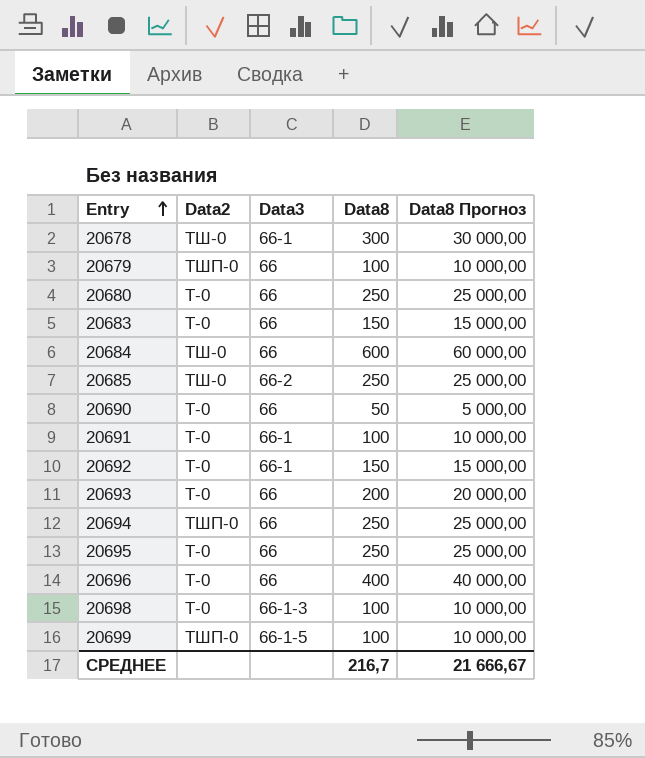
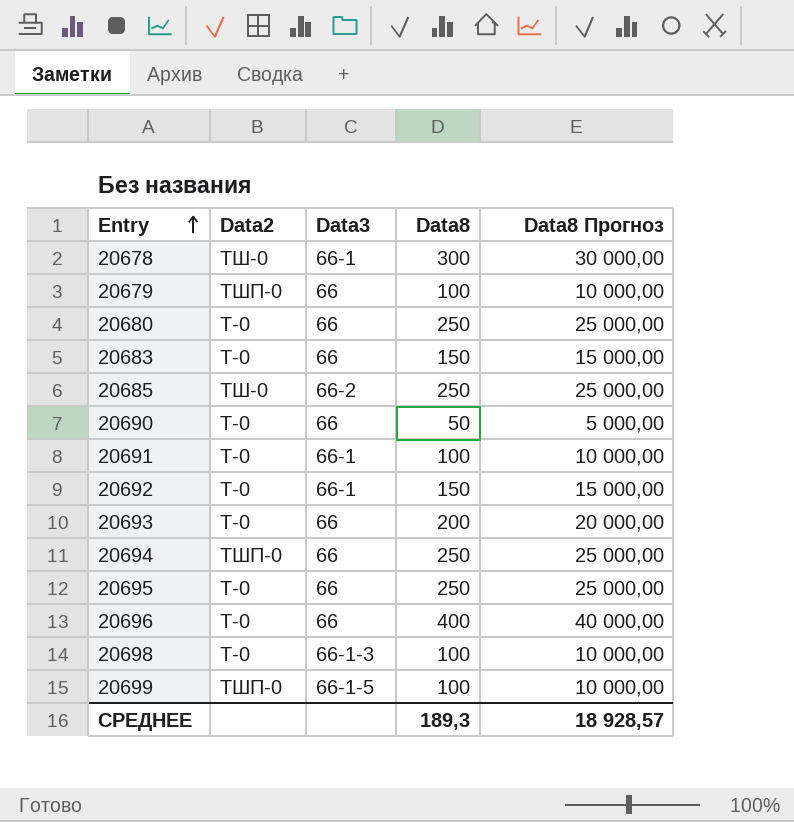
row 20684: ТШ-0 | 66 | 600 | 60 000,00 -> none
СРЕДНЕЕ | Data8: 216,7 -> 189,3
СРЕДНЕЕ | Data8 Прогноз: 21 666,67 -> 18 928,57

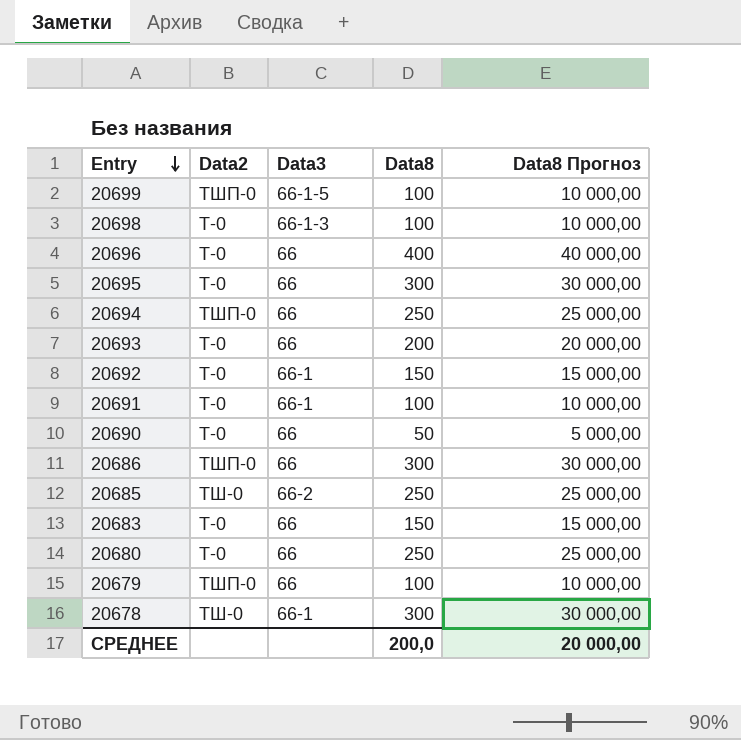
row order: Entry ascending -> Entry descending
20695 | Data8: 250 -> 300
20695 | Data8 Прогноз: 25 000,00 -> 30 000,00
row 20686: none -> ТШП-0 | 66 | 300 | 30 000,00
СРЕДНЕЕ | Data8: 189,3 -> 200,0
СРЕДНЕЕ | Data8 Прогноз: 18 928,57 -> 20 000,00

